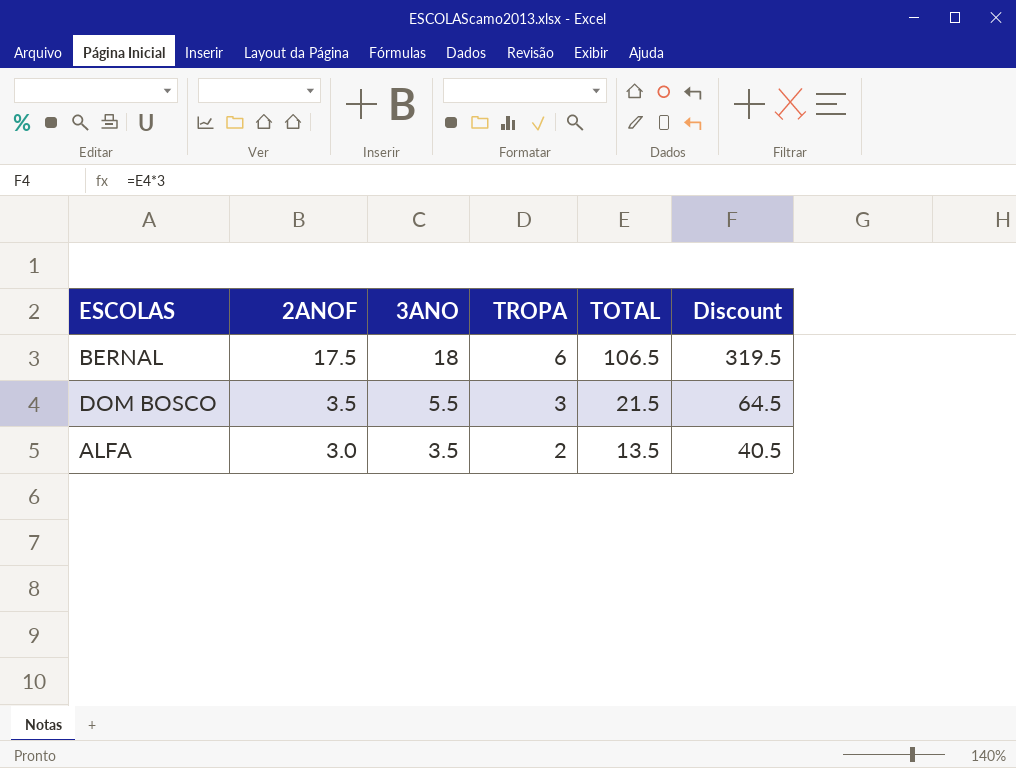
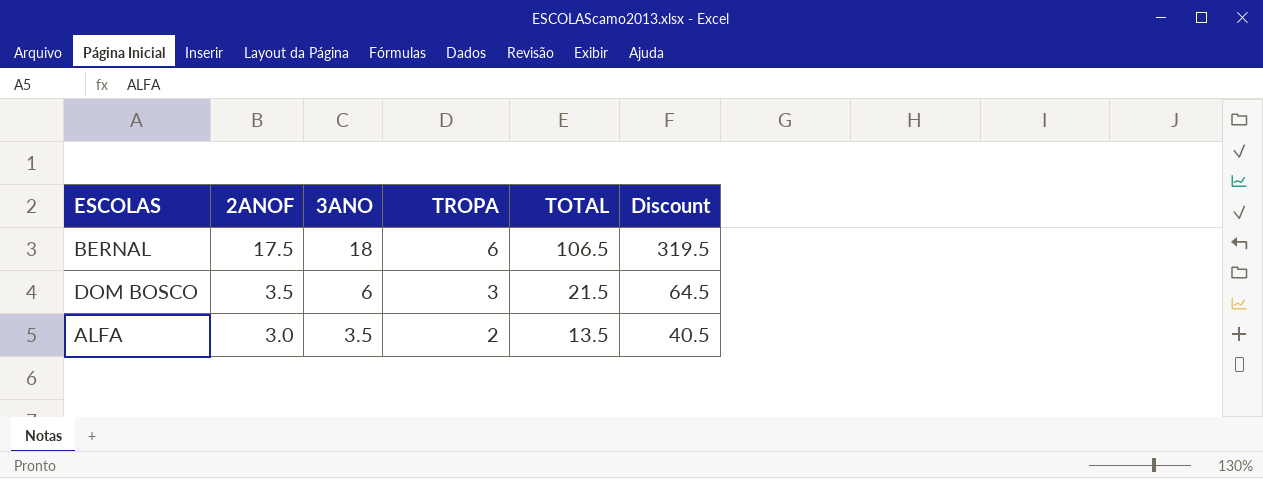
DOM BOSCO | 3ANO: 5.5 -> 6

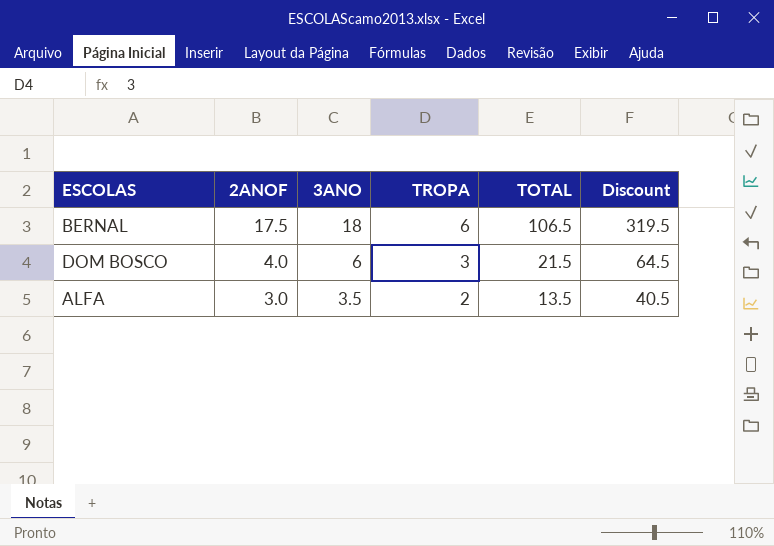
DOM BOSCO | 2ANOF: 3.5 -> 4.0

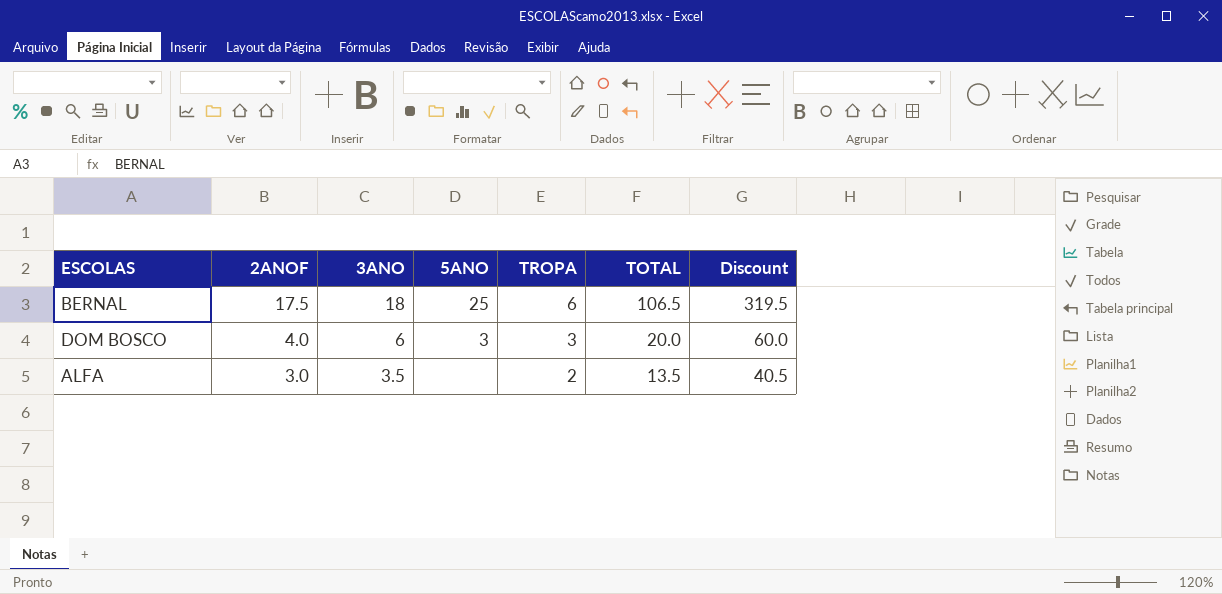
column 5ANO | position: none -> 4
DOM BOSCO | TOTAL: 21.5 -> 20.0
DOM BOSCO | Discount: 64.5 -> 60.0

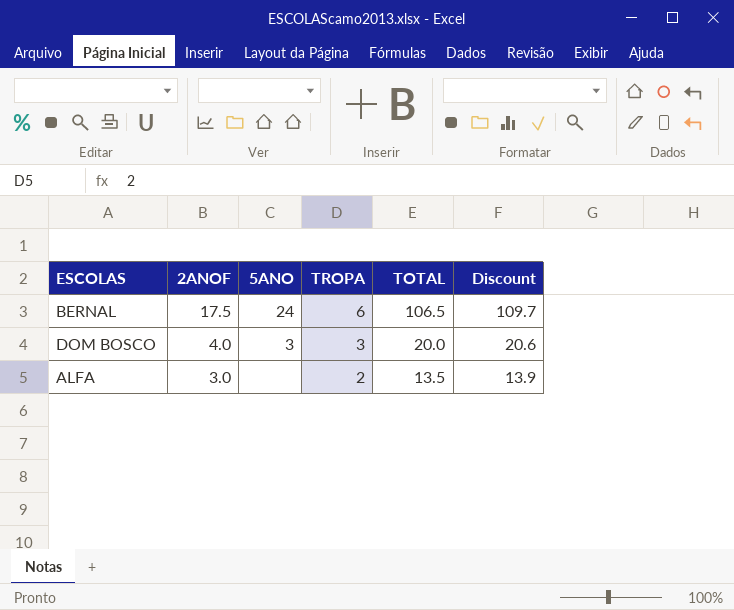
column 3ANO | position: 3 -> none
column Discount | formula: [TOTAL] * 3 -> [TOTAL] * 1.03
BERNAL | 5ANO: 25 -> 24

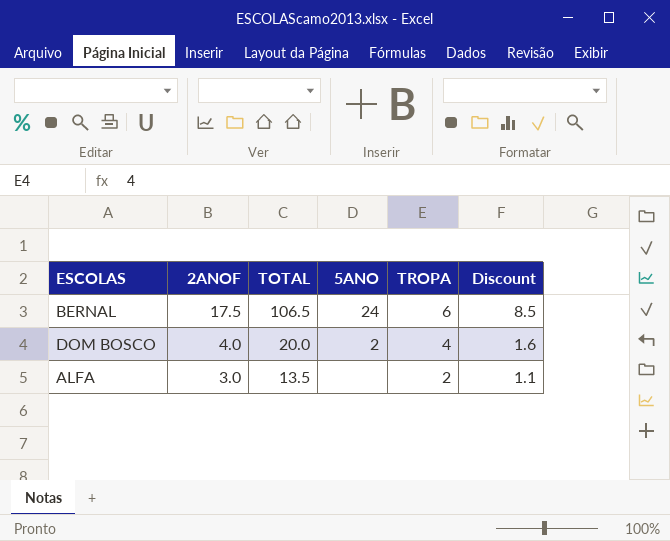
column TOTAL | position: 5 -> 3
column Discount | formula: [TOTAL] * 1.03 -> [TOTAL] * 0.08
DOM BOSCO | 5ANO: 3 -> 2
DOM BOSCO | TROPA: 3 -> 4

